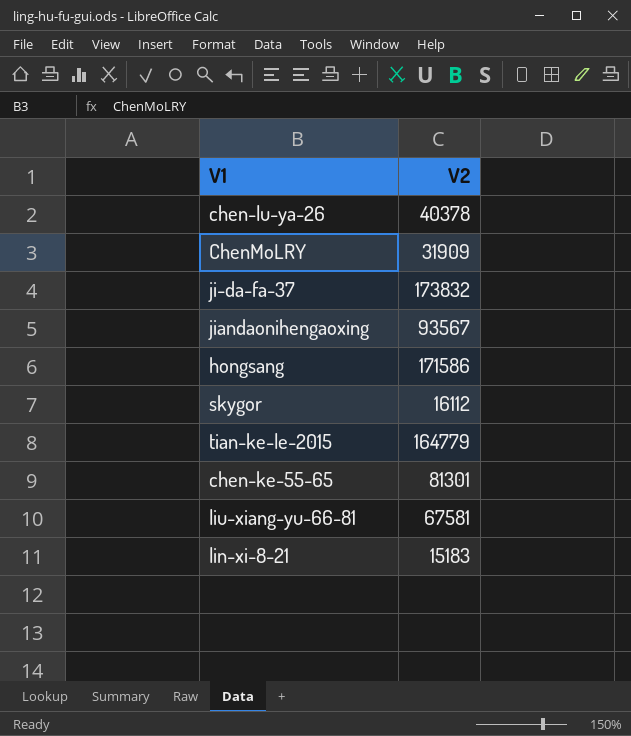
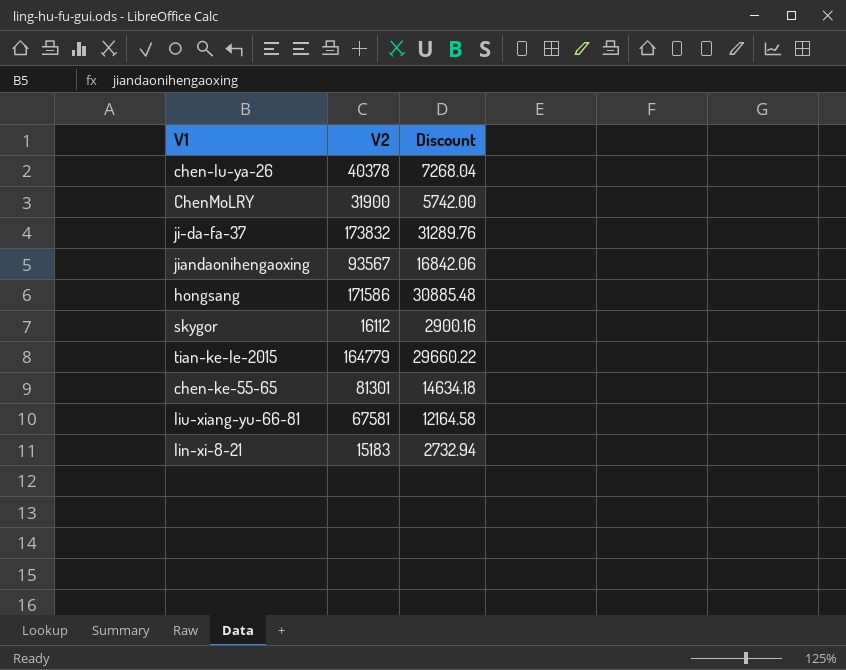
column Discount | formula: none -> [V2] * 0.18
ChenMoLRY | V2: 31909 -> 31900

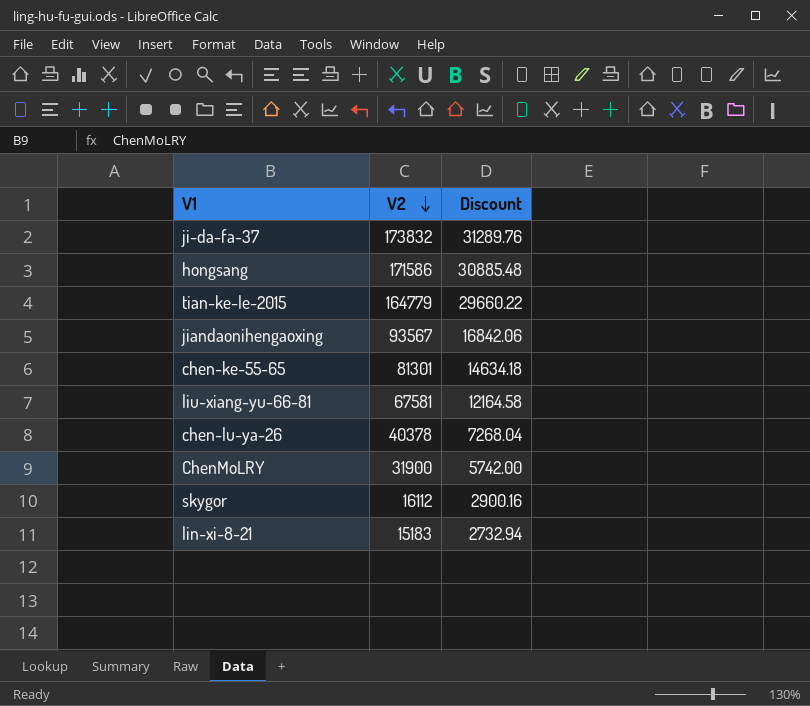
row order: none -> V2 descending

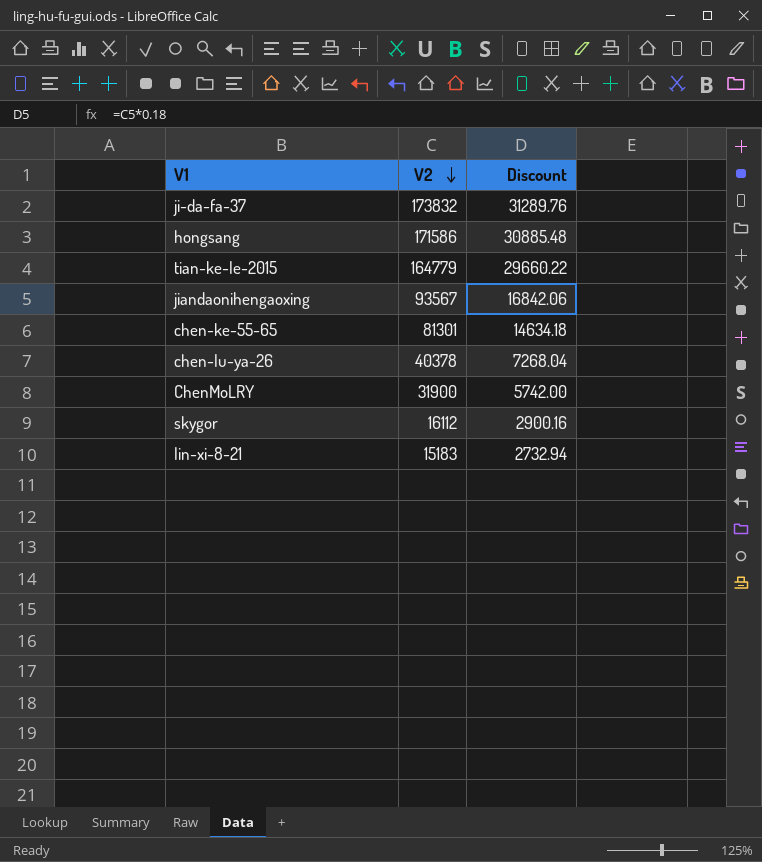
row liu-xiang-yu-66-81: 67581 | 12164.58 -> none

